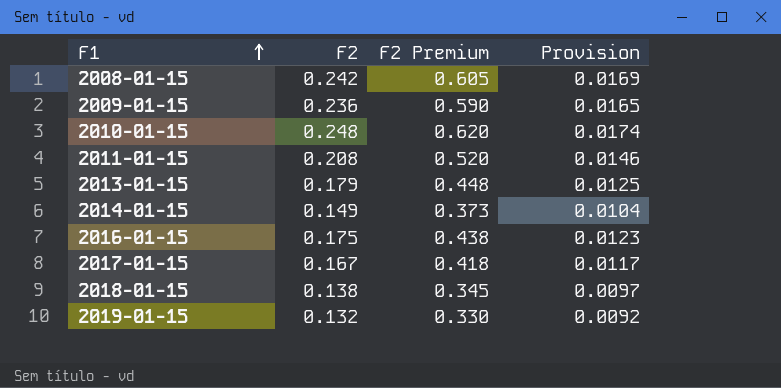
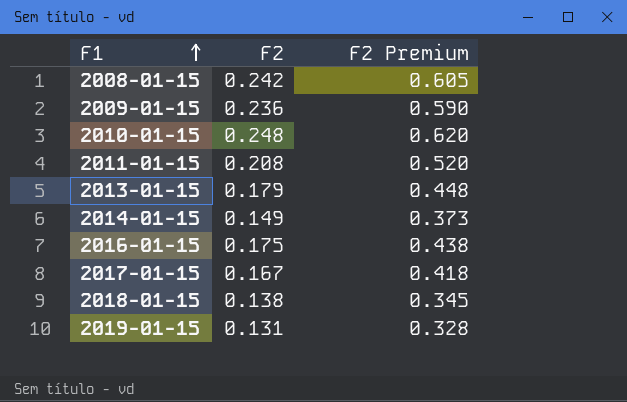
column Provision | formula: [F2] * 0.07 -> none
2019-01-15 | F2: 0.132 -> 0.131
2019-01-15 | F2 Premium: 0.330 -> 0.328

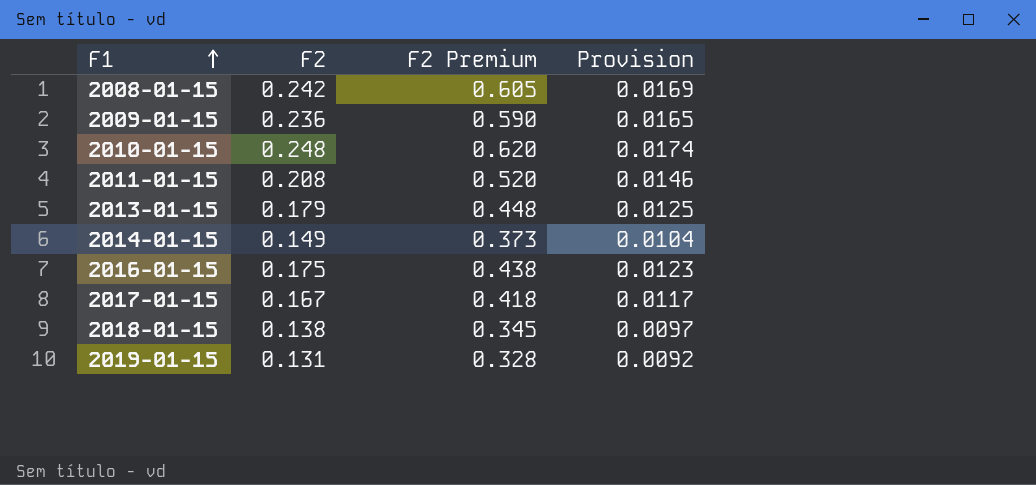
column Provision | formula: none -> [F2] * 0.07

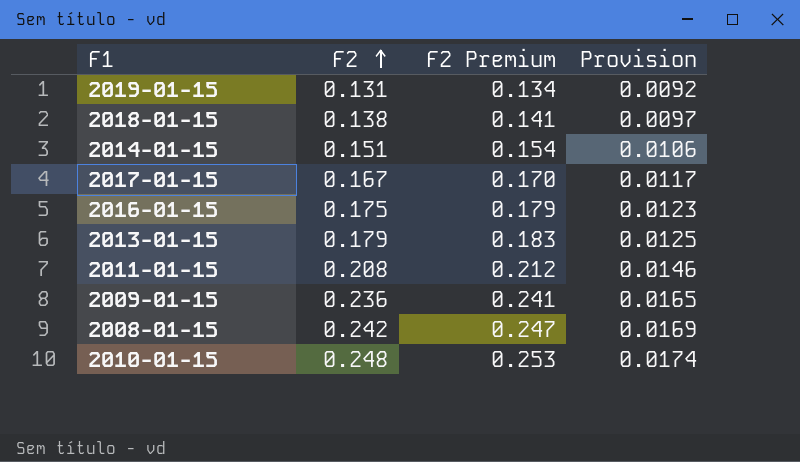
row order: F1 ascending -> F2 ascending
column F2 Premium | formula: [F2] * 2.5 -> [F2] * 1.02
2014-01-15 | F2: 0.149 -> 0.151
2014-01-15 | Provision: 0.0104 -> 0.0106

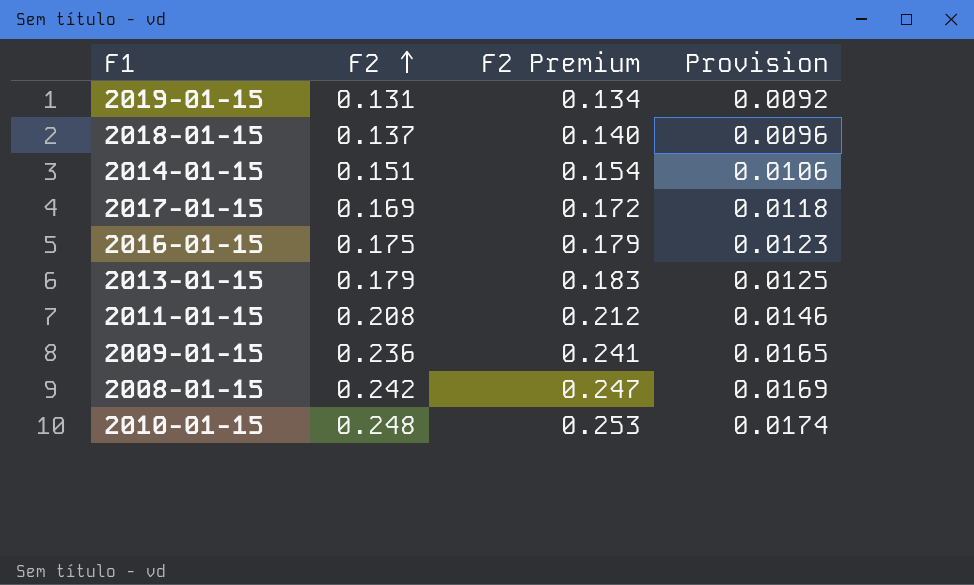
2018-01-15 | F2: 0.138 -> 0.137
2018-01-15 | F2 Premium: 0.141 -> 0.140
2018-01-15 | Provision: 0.0097 -> 0.0096
2017-01-15 | F2: 0.167 -> 0.169
2017-01-15 | F2 Premium: 0.170 -> 0.172
2017-01-15 | Provision: 0.0117 -> 0.0118

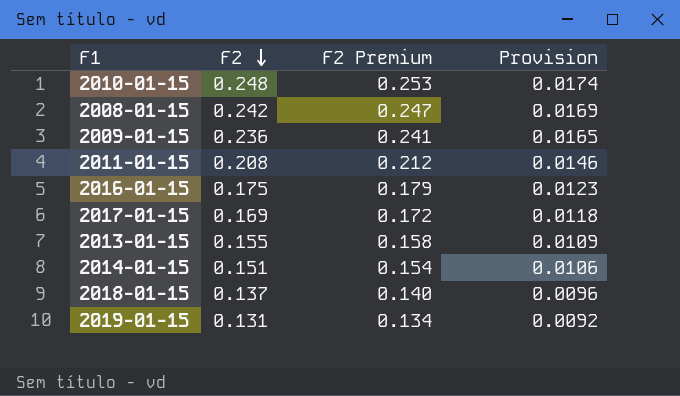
row order: F2 ascending -> F2 descending
2013-01-15 | F2: 0.179 -> 0.155
2013-01-15 | F2 Premium: 0.183 -> 0.158
2013-01-15 | Provision: 0.0125 -> 0.0109

